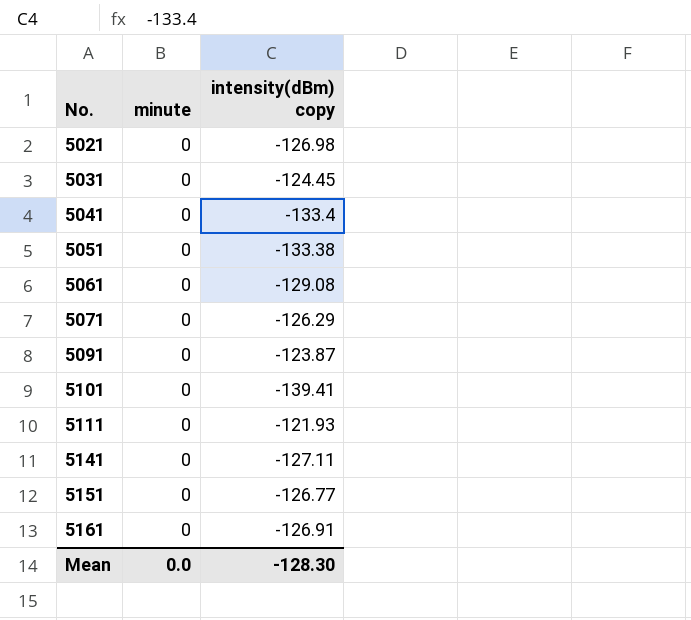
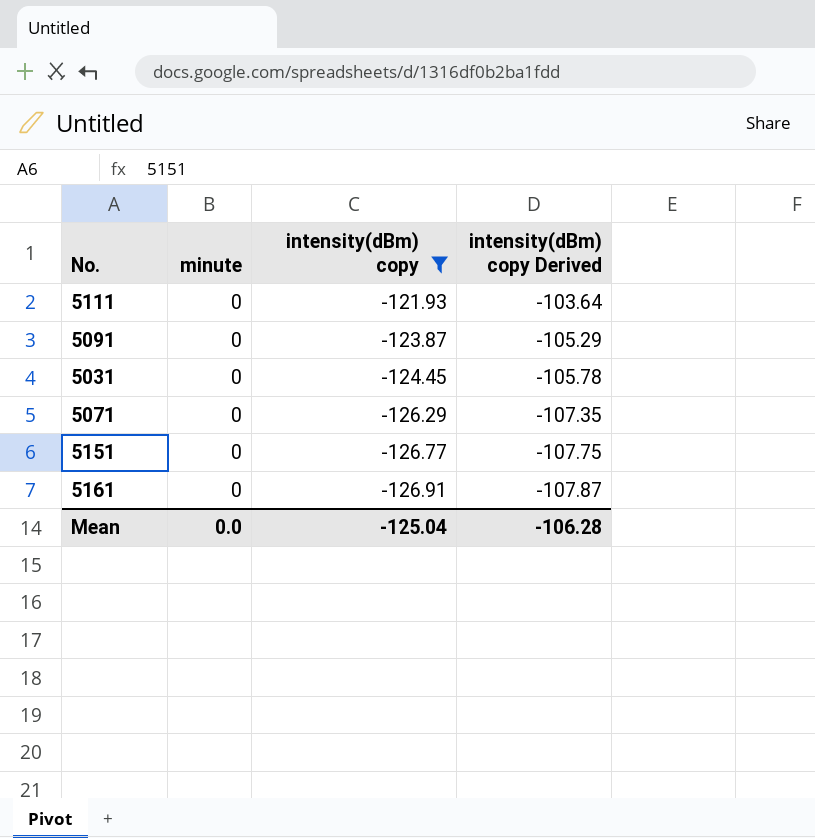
filter: none -> intensity(dBm) copy >= -126.91
row order: No. ascending -> intensity(dBm) copy descending
column intensity(dBm) copy Derived | formula: none -> [intensity(dBm) copy] * 0.85
Mean | intensity(dBm) copy: -128.30 -> -125.04

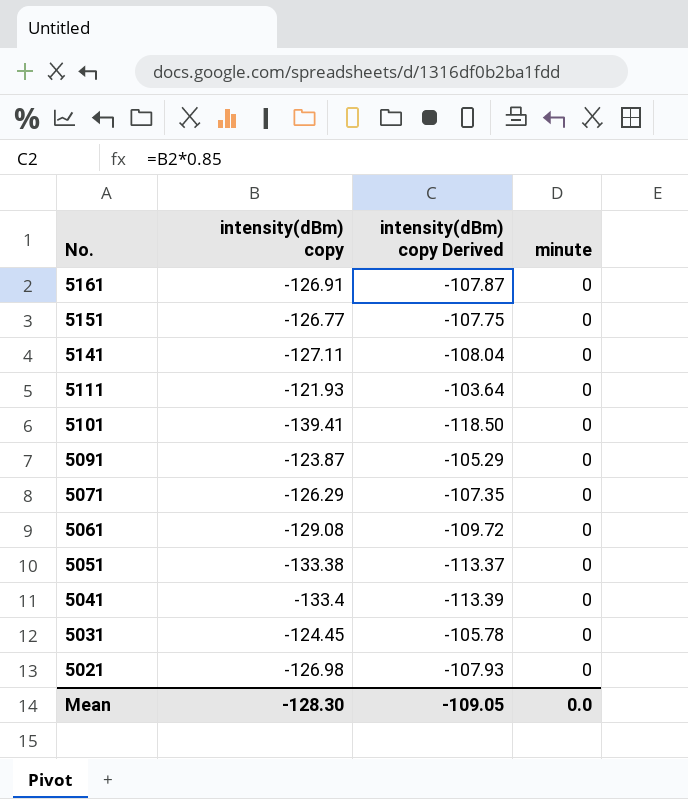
filter: intensity(dBm) copy >= -126.91 -> none
row order: intensity(dBm) copy descending -> No. descending
column minute | position: 2 -> 4
Mean | intensity(dBm) copy: -125.04 -> -128.30
Mean | intensity(dBm) copy Derived: -106.28 -> -109.05

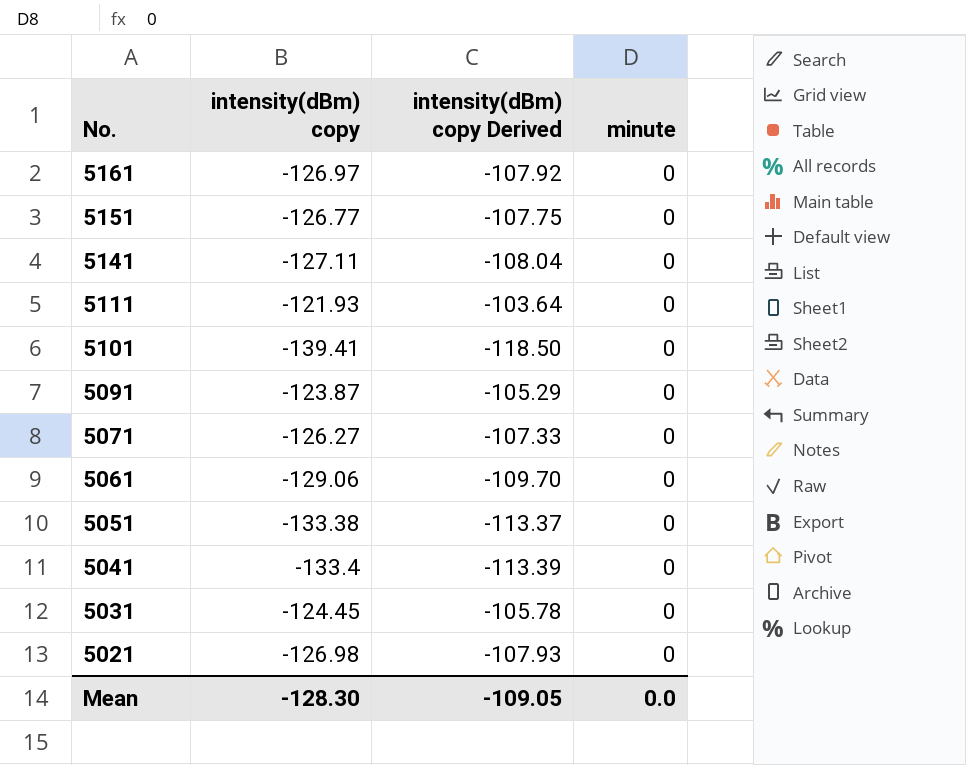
5161 | intensity(dBm) copy: -126.91 -> -126.97
5161 | intensity(dBm) copy Derived: -107.87 -> -107.92
5071 | intensity(dBm) copy: -126.29 -> -126.27
5071 | intensity(dBm) copy Derived: -107.35 -> -107.33
5061 | intensity(dBm) copy: -129.08 -> -129.06
5061 | intensity(dBm) copy Derived: -109.72 -> -109.70

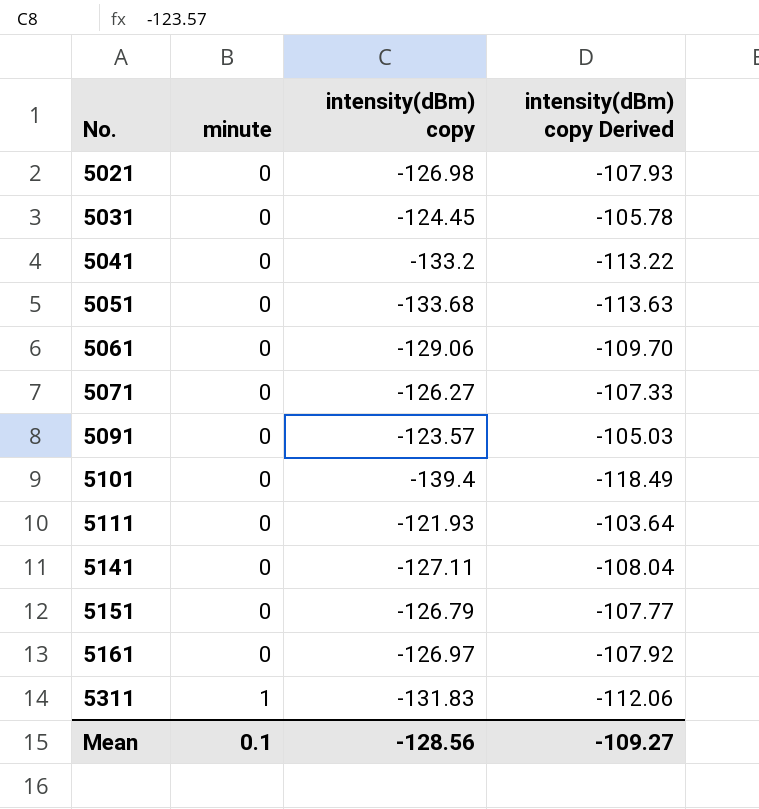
row order: No. descending -> No. ascending
column minute | position: 4 -> 2
5041 | intensity(dBm) copy: -133.4 -> -133.2
5041 | intensity(dBm) copy Derived: -113.39 -> -113.22
5051 | intensity(dBm) copy: -133.38 -> -133.68
5051 | intensity(dBm) copy Derived: -113.37 -> -113.63
5091 | intensity(dBm) copy: -123.87 -> -123.57
5091 | intensity(dBm) copy Derived: -105.29 -> -105.03
5101 | intensity(dBm) copy: -139.41 -> -139.4
5101 | intensity(dBm) copy Derived: -118.50 -> -118.49
5151 | intensity(dBm) copy: -126.77 -> -126.79
5151 | intensity(dBm) copy Derived: -107.75 -> -107.77
row 5311: none -> 1 | -131.83 | -112.06
Mean | minute: 0.0 -> 0.1
Mean | intensity(dBm) copy: -128.30 -> -128.56
Mean | intensity(dBm) copy Derived: -109.05 -> -109.27

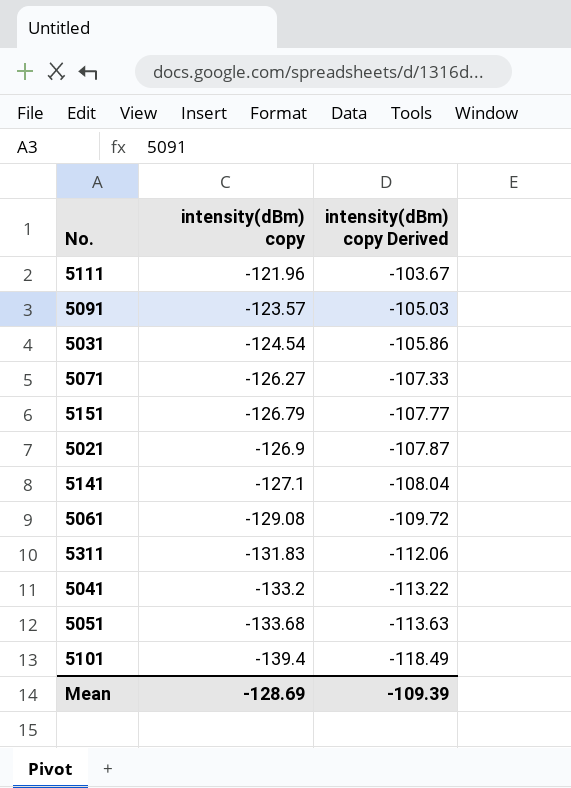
row order: No. ascending -> intensity(dBm) copy descending
column minute | position: 2 -> none
row 5161: 0 | -126.97 | -107.92 -> none
5111 | intensity(dBm) copy: -121.93 -> -121.96
5111 | intensity(dBm) copy Derived: -103.64 -> -103.67
5031 | intensity(dBm) copy: -124.45 -> -124.54
5031 | intensity(dBm) copy Derived: -105.78 -> -105.86
5021 | intensity(dBm) copy: -126.98 -> -126.9
5021 | intensity(dBm) copy Derived: -107.93 -> -107.87
5141 | intensity(dBm) copy: -127.11 -> -127.1
5061 | intensity(dBm) copy: -129.06 -> -129.08
5061 | intensity(dBm) copy Derived: -109.70 -> -109.72
Mean | intensity(dBm) copy: -128.56 -> -128.69
Mean | intensity(dBm) copy Derived: -109.27 -> -109.39

